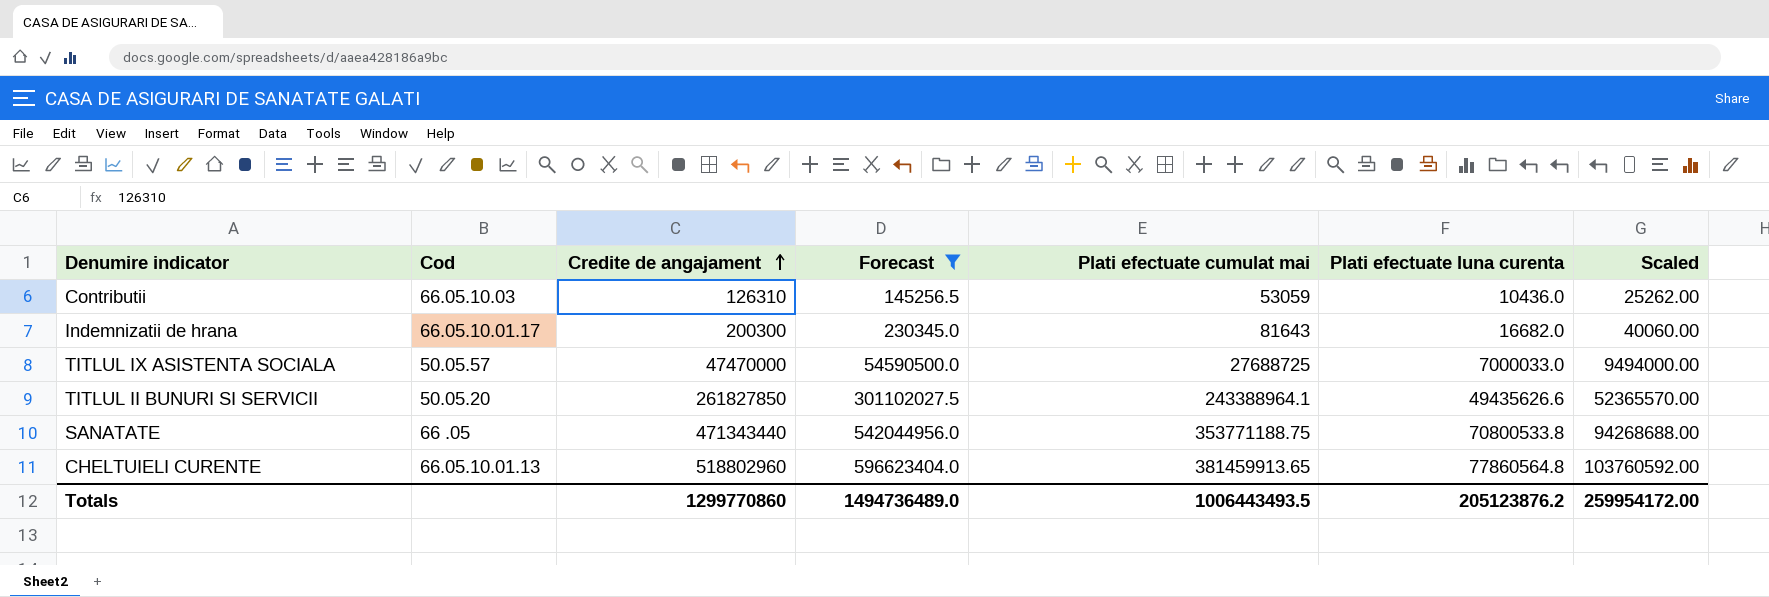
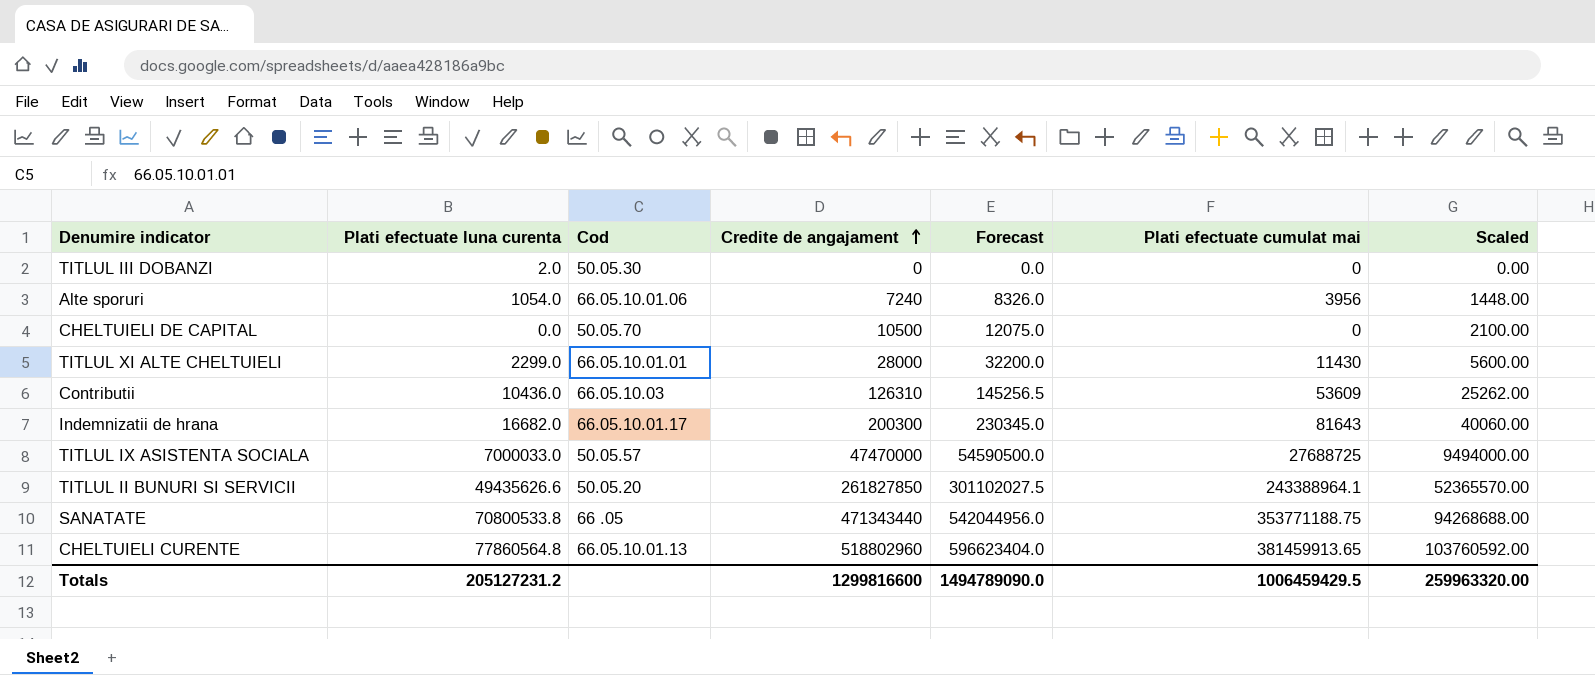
filter: Forecast >= 145256.5 -> none
column Plati efectuate luna curenta | position: 6 -> 2
Contributii | Plati efectuate cumulat mai: 53059 -> 53609
Totals | Plati efectuate luna curenta: 205123876.2 -> 205127231.2
Totals | Credite de angajament: 1299770860 -> 1299816600
Totals | Forecast: 1494736489.0 -> 1494789090.0
Totals | Plati efectuate cumulat mai: 1006443493.5 -> 1006459429.5
Totals | Scaled: 259954172.00 -> 259963320.00

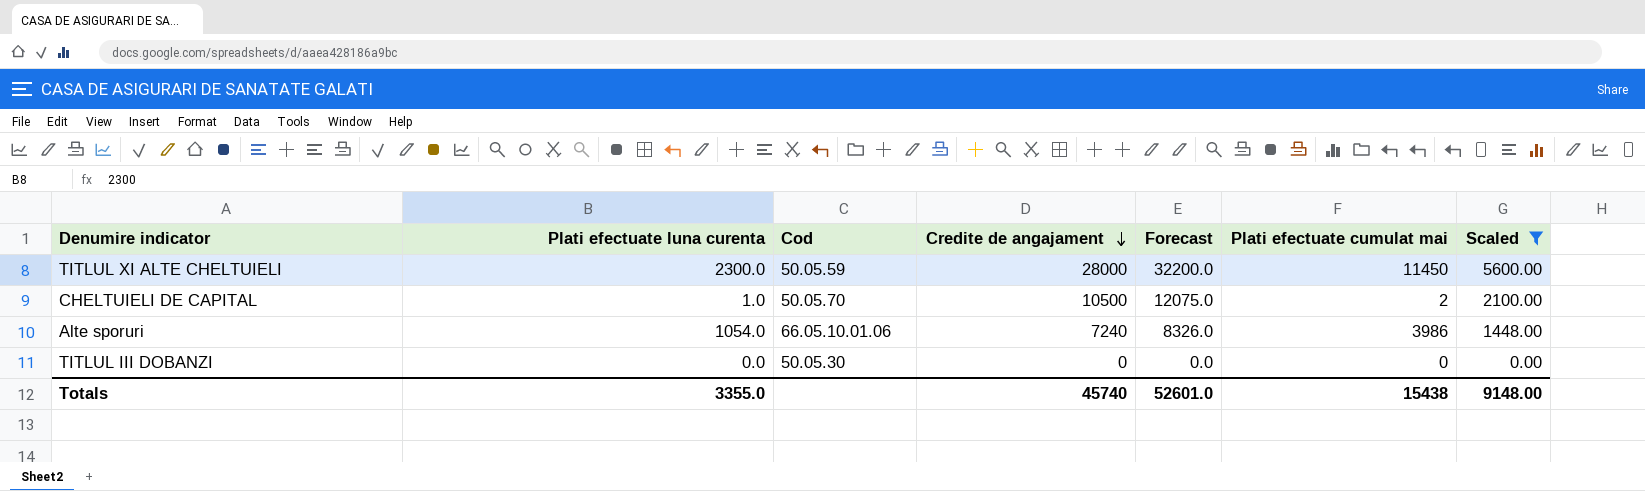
filter: none -> Scaled <= 5600.00
row order: Credite de angajament ascending -> Credite de angajament descending
TITLUL XI ALTE CHELTUIELI | Plati efectuate luna curenta: 2299.0 -> 2300.0
TITLUL XI ALTE CHELTUIELI | Cod: 66.05.10.01.01 -> 50.05.59
TITLUL XI ALTE CHELTUIELI | Plati efectuate cumulat mai: 11430 -> 11450
CHELTUIELI DE CAPITAL | Plati efectuate luna curenta: 0.0 -> 1.0
CHELTUIELI DE CAPITAL | Plati efectuate cumulat mai: 0 -> 2
Alte sporuri | Plati efectuate cumulat mai: 3956 -> 3986
TITLUL III DOBANZI | Plati efectuate luna curenta: 2.0 -> 0.0
Totals | Plati efectuate luna curenta: 205127231.2 -> 3355.0
Totals | Credite de angajament: 1299816600 -> 45740
Totals | Forecast: 1494789090.0 -> 52601.0
Totals | Plati efectuate cumulat mai: 1006459429.5 -> 15438
Totals | Scaled: 259963320.00 -> 9148.00

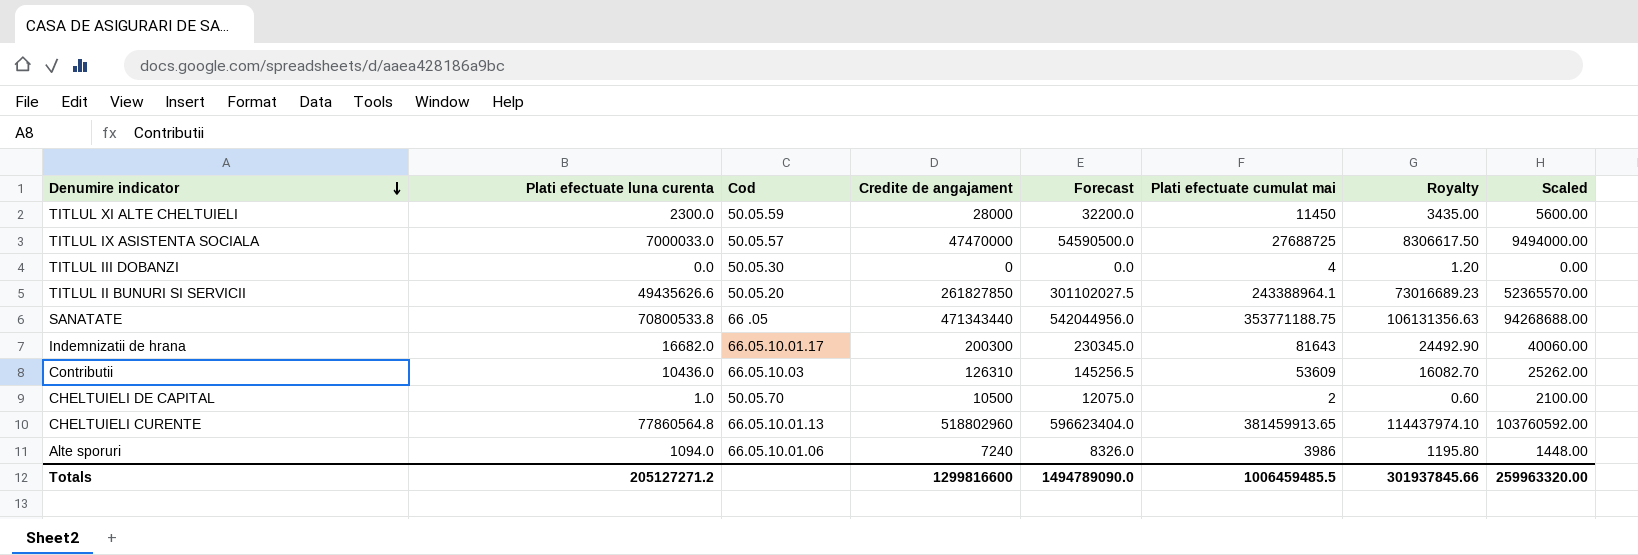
filter: Scaled <= 5600.00 -> none
row order: Credite de angajament descending -> Denumire indicator descending
column Royalty | formula: none -> [Plati efectuate cumulat mai] * 0.3
TITLUL III DOBANZI | Plati efectuate cumulat mai: 0 -> 4
Alte sporuri | Plati efectuate luna curenta: 1054.0 -> 1094.0
Totals | Plati efectuate luna curenta: 3355.0 -> 205127271.2
Totals | Credite de angajament: 45740 -> 1299816600
Totals | Forecast: 52601.0 -> 1494789090.0
Totals | Plati efectuate cumulat mai: 15438 -> 1006459485.5
Totals | Scaled: 9148.00 -> 259963320.00

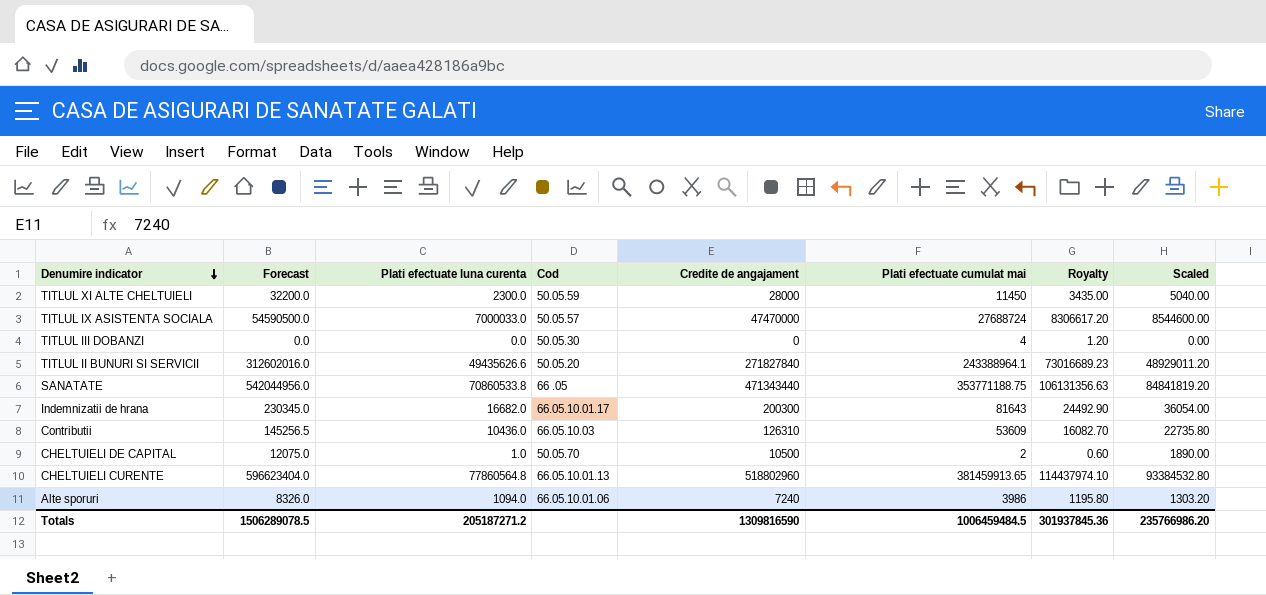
column Forecast | position: 5 -> 2
column Scaled | formula: [Credite de angajament] * 0.2 -> [Credite de angajament] * 0.18
TITLUL IX ASISTENTA SOCIALA | Plati efectuate cumulat mai: 27688725 -> 27688724
TITLUL IX ASISTENTA SOCIALA | Royalty: 8306617.50 -> 8306617.20
TITLUL II BUNURI SI SERVICII | Forecast: 301102027.5 -> 312602016.0
TITLUL II BUNURI SI SERVICII | Credite de angajament: 261827850 -> 271827840
SANATATE | Plati efectuate luna curenta: 70800533.8 -> 70860533.8
Totals | Forecast: 1494789090.0 -> 1506289078.5
Totals | Plati efectuate luna curenta: 205127271.2 -> 205187271.2
Totals | Credite de angajament: 1299816600 -> 1309816590
Totals | Plati efectuate cumulat mai: 1006459485.5 -> 1006459484.5
Totals | Royalty: 301937845.66 -> 301937845.36
Totals | Scaled: 259963320.00 -> 235766986.20

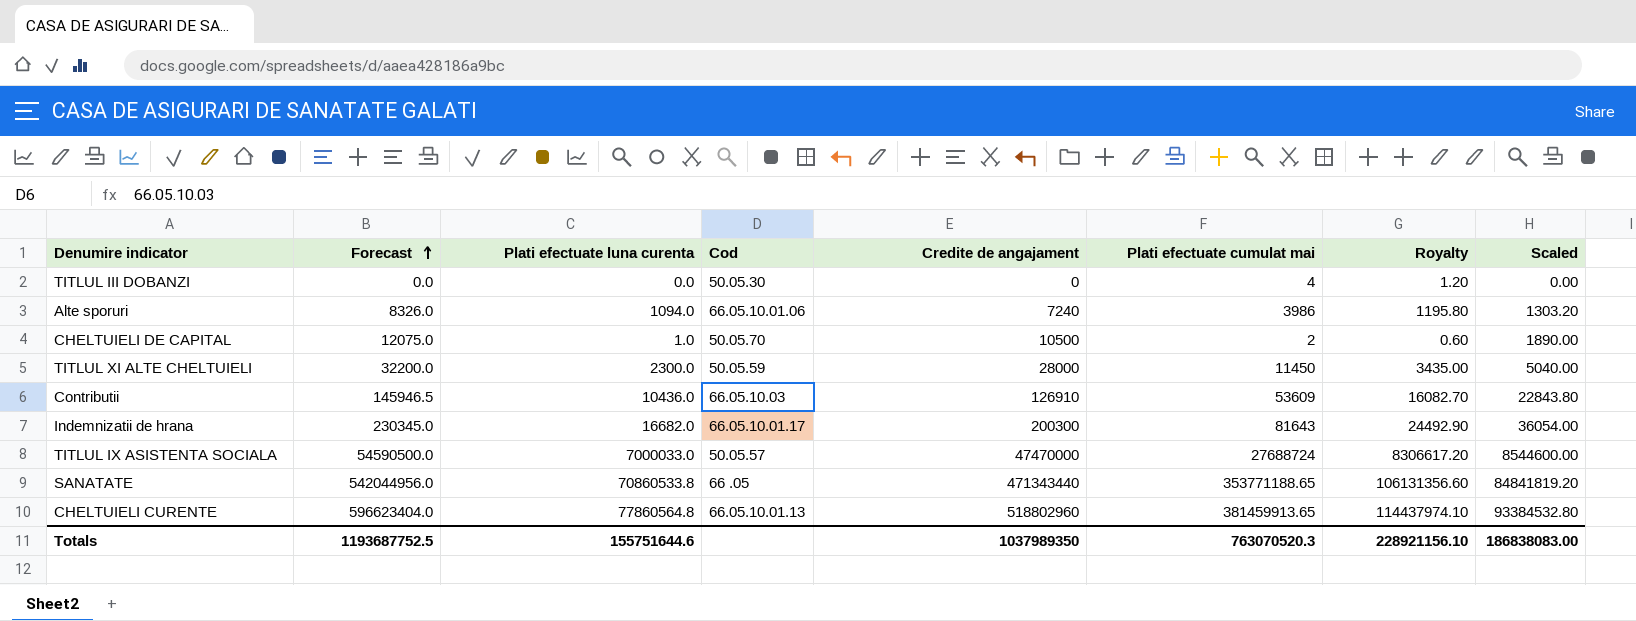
row order: Denumire indicator descending -> Forecast ascending
row TITLUL II BUNURI SI SERVICII: 312602016.0 | 49435626.6 | 50.05.20 | 271827840 | 243388964.1 | 73016689.23 | 48929011.20 -> none
Contributii | Forecast: 145256.5 -> 145946.5
Contributii | Credite de angajament: 126310 -> 126910
Contributii | Scaled: 22735.80 -> 22843.80
SANATATE | Plati efectuate cumulat mai: 353771188.75 -> 353771188.65
SANATATE | Royalty: 106131356.63 -> 106131356.60
Totals | Forecast: 1506289078.5 -> 1193687752.5
Totals | Plati efectuate luna curenta: 205187271.2 -> 155751644.6
Totals | Credite de angajament: 1309816590 -> 1037989350
Totals | Plati efectuate cumulat mai: 1006459484.5 -> 763070520.3
Totals | Royalty: 301937845.36 -> 228921156.10
Totals | Scaled: 235766986.20 -> 186838083.00

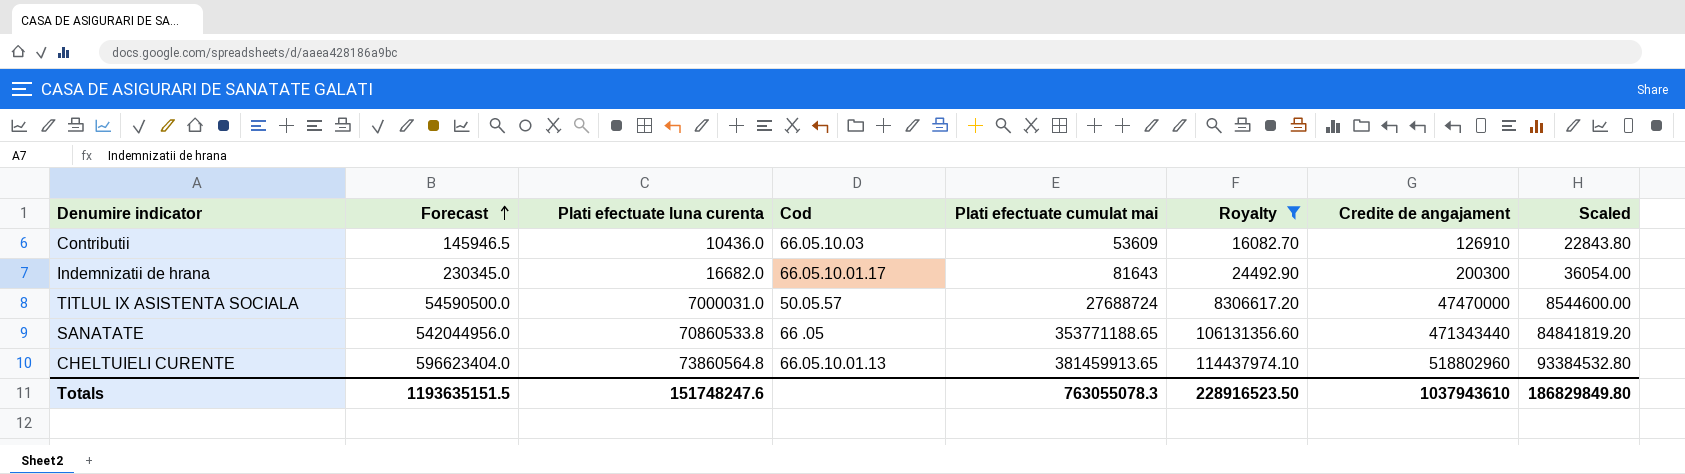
filter: none -> Royalty >= 16082.70
column Credite de angajament | position: 5 -> 7
TITLUL IX ASISTENTA SOCIALA | Plati efectuate luna curenta: 7000033.0 -> 7000031.0
CHELTUIELI CURENTE | Plati efectuate luna curenta: 77860564.8 -> 73860564.8
Totals | Forecast: 1193687752.5 -> 1193635151.5
Totals | Plati efectuate luna curenta: 155751644.6 -> 151748247.6
Totals | Plati efectuate cumulat mai: 763070520.3 -> 763055078.3
Totals | Royalty: 228921156.10 -> 228916523.50
Totals | Credite de angajament: 1037989350 -> 1037943610
Totals | Scaled: 186838083.00 -> 186829849.80

